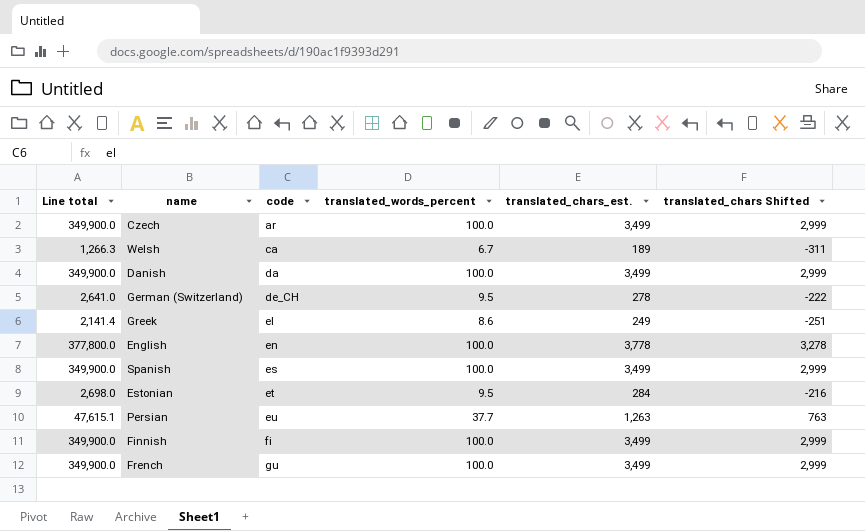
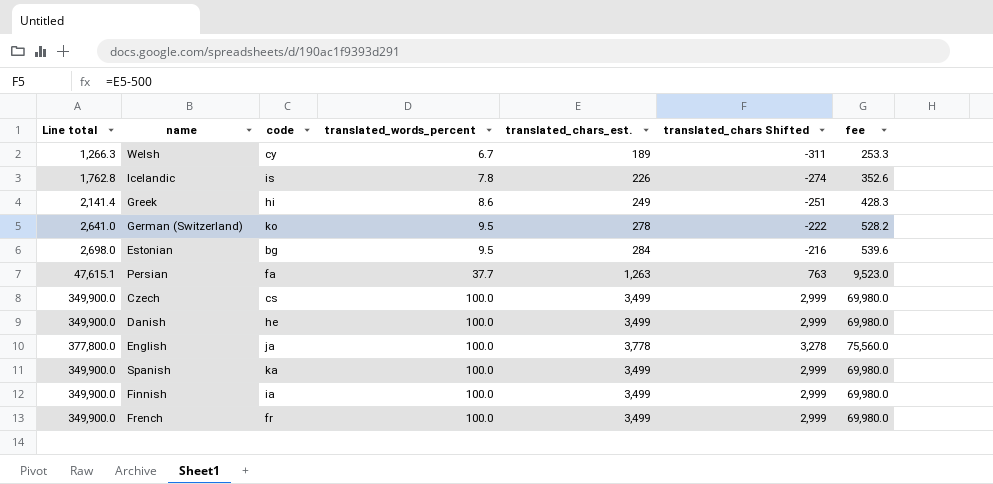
row order: code ascending -> translated_words_percent ascending
column fee | formula: none -> [Line total] * 0.2
Welsh | code: ca -> cy
row Icelandic: none -> 1,762.8 | is | 7.8 | 226 | -274 | 352.6
Greek | code: el -> hi
German (Switzerland) | code: de_CH -> ko
Estonian | code: et -> bg
Persian | code: eu -> fa
Czech | code: ar -> cs
Danish | code: da -> he
English | code: en -> ja
Spanish | code: es -> ka
Finnish | code: fi -> ia
French | code: gu -> fr

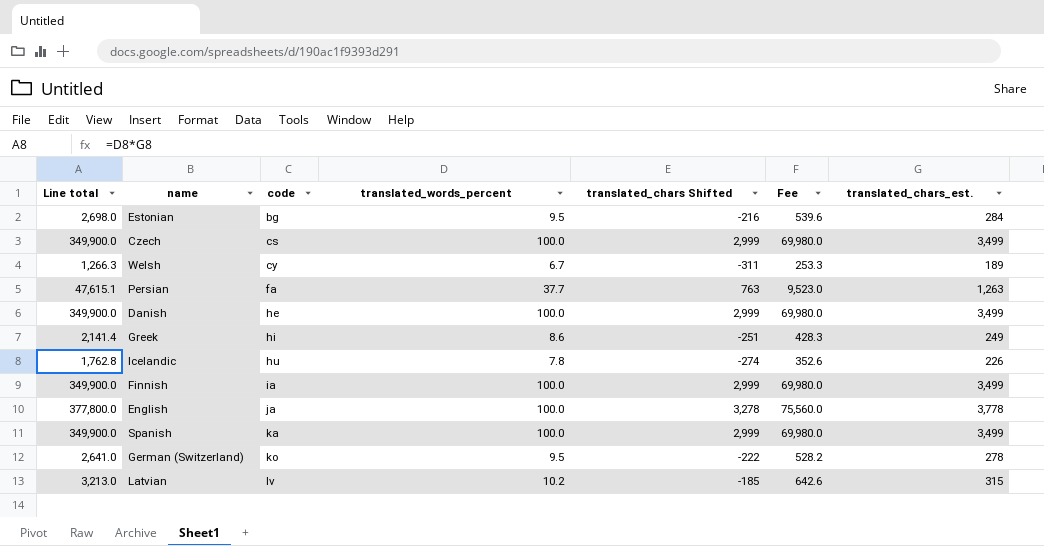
row order: translated_words_percent ascending -> code ascending
column name: fee -> Fee
column translated_chars_est. | position: 5 -> 7
row French: 349,900.0 | fr | 100.0 | 3,499 | 2,999 | 69,980.0 -> none
Icelandic | code: is -> hu
row Latvian: none -> 3,213.0 | lv | 10.2 | -185 | 642.6 | 315

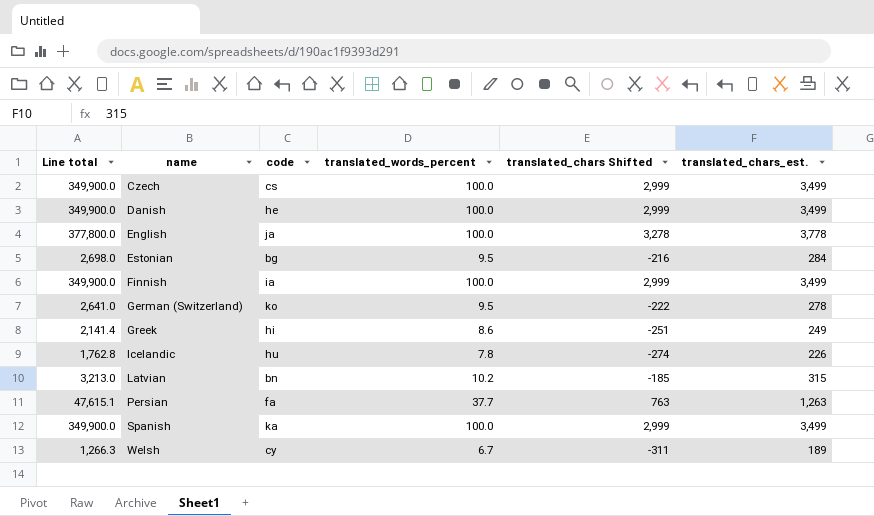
row order: code ascending -> name ascending
column Fee | formula: [Line total] * 0.2 -> none
Latvian | code: lv -> bn

